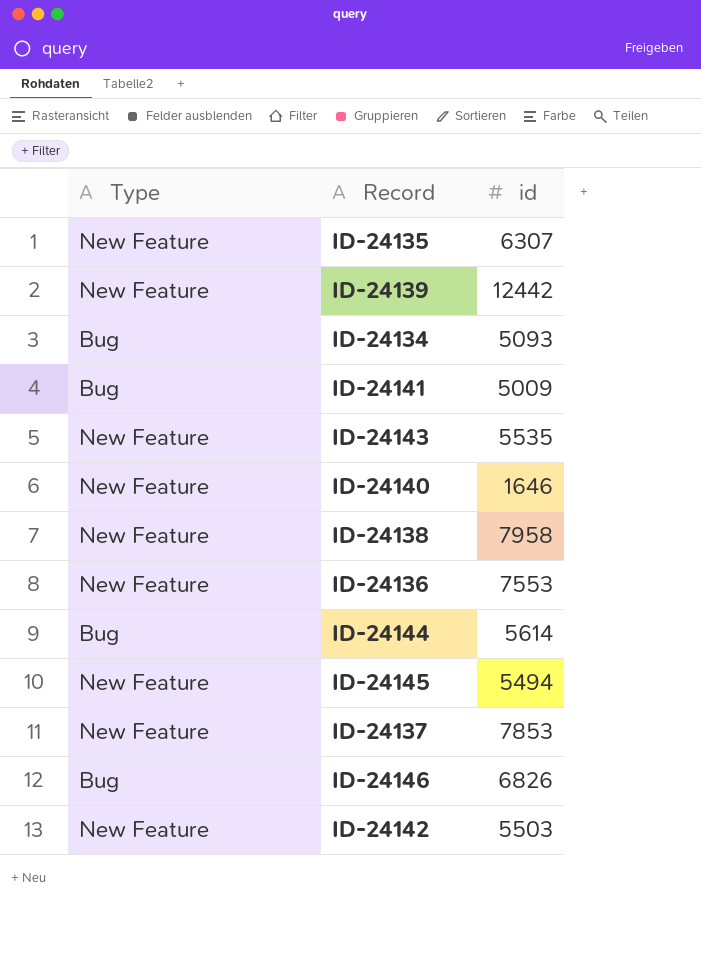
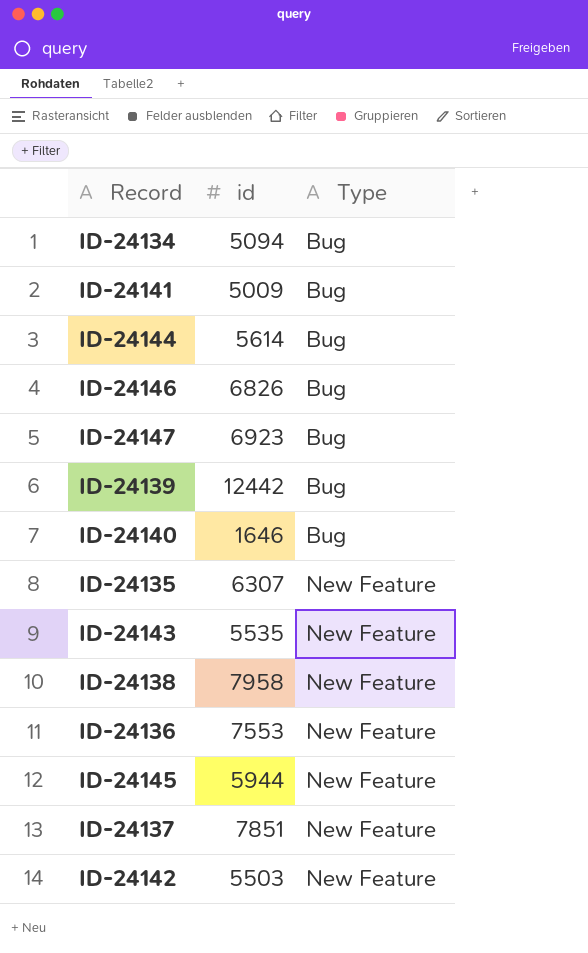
row order: none -> Type ascending
column Type | position: 1 -> 3
ID-24134 | id: 5093 -> 5094
row ID-24147: none -> 6923 | Bug
ID-24139 | Type: New Feature -> Bug
ID-24140 | Type: New Feature -> Bug
ID-24145 | id: 5494 -> 5944
ID-24137 | id: 7853 -> 7851

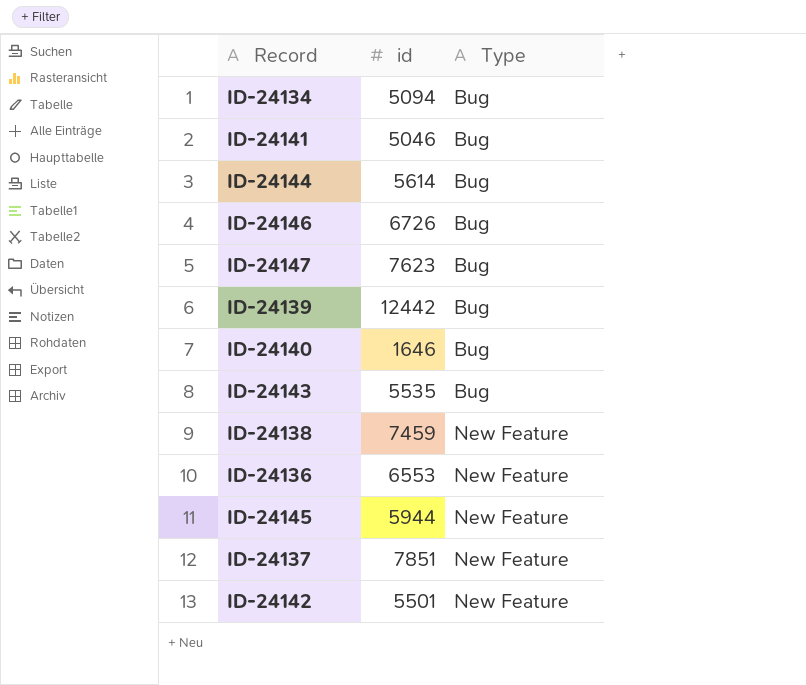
row ID-24135: 6307 | New Feature -> none
ID-24141 | id: 5009 -> 5046
ID-24146 | id: 6826 -> 6726
ID-24147 | id: 6923 -> 7623
ID-24143 | Type: New Feature -> Bug
ID-24138 | id: 7958 -> 7459
ID-24136 | id: 7553 -> 6553
ID-24142 | id: 5503 -> 5501

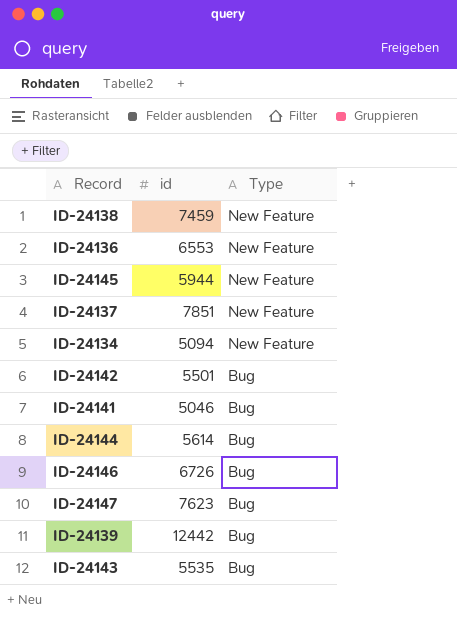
row order: Type ascending -> Type descending
row ID-24140: 1646 | Bug -> none
ID-24134 | Type: Bug -> New Feature
ID-24142 | Type: New Feature -> Bug

